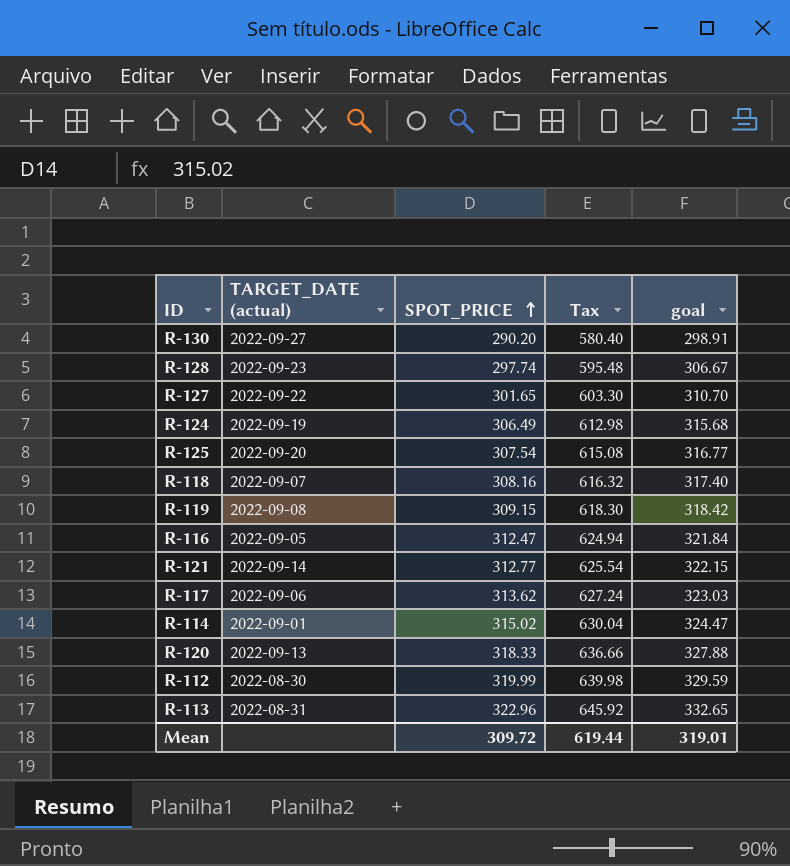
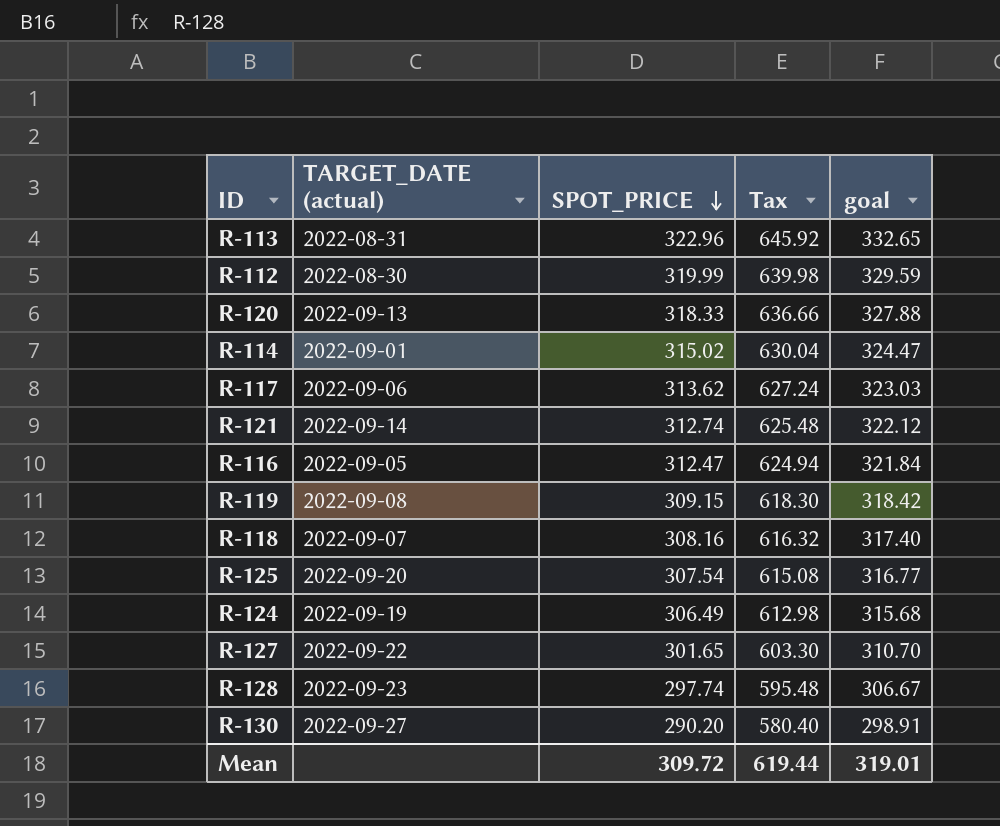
row order: SPOT_PRICE ascending -> SPOT_PRICE descending
R-121 | SPOT_PRICE: 312.77 -> 312.74
R-121 | Tax: 625.54 -> 625.48
R-121 | goal: 322.15 -> 322.12

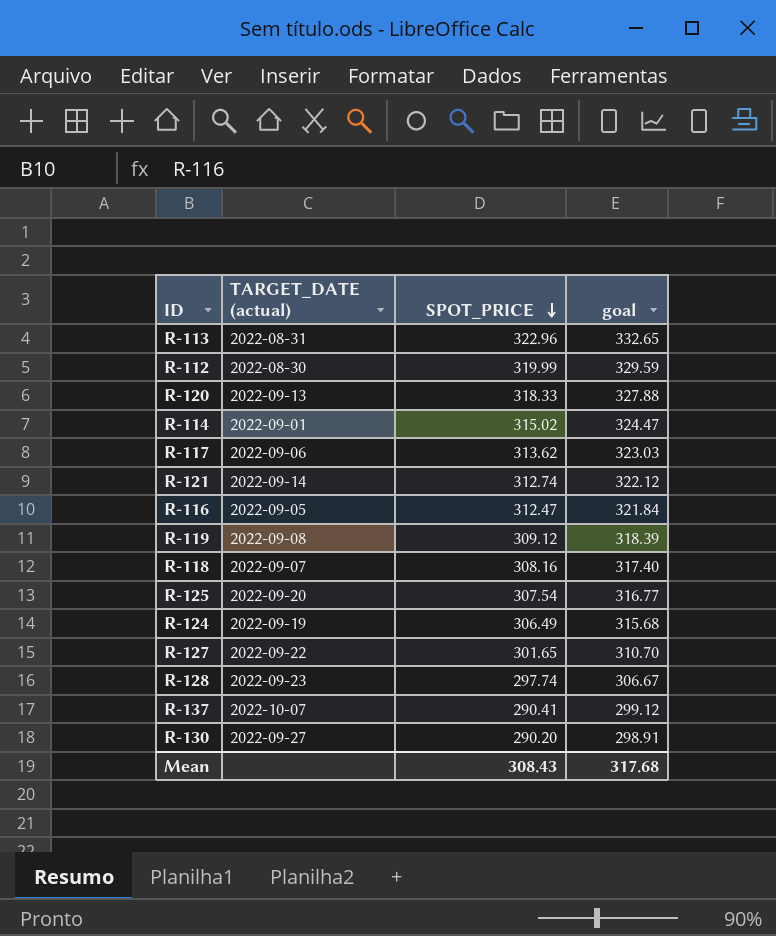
column Tax | formula: [SPOT_PRICE] * 2 -> none
R-119 | SPOT_PRICE: 309.15 -> 309.12
R-119 | goal: 318.42 -> 318.39
row R-137: none -> 2022-10-07 | 290.41 | 299.12
Mean | SPOT_PRICE: 309.72 -> 308.43
Mean | goal: 319.01 -> 317.68

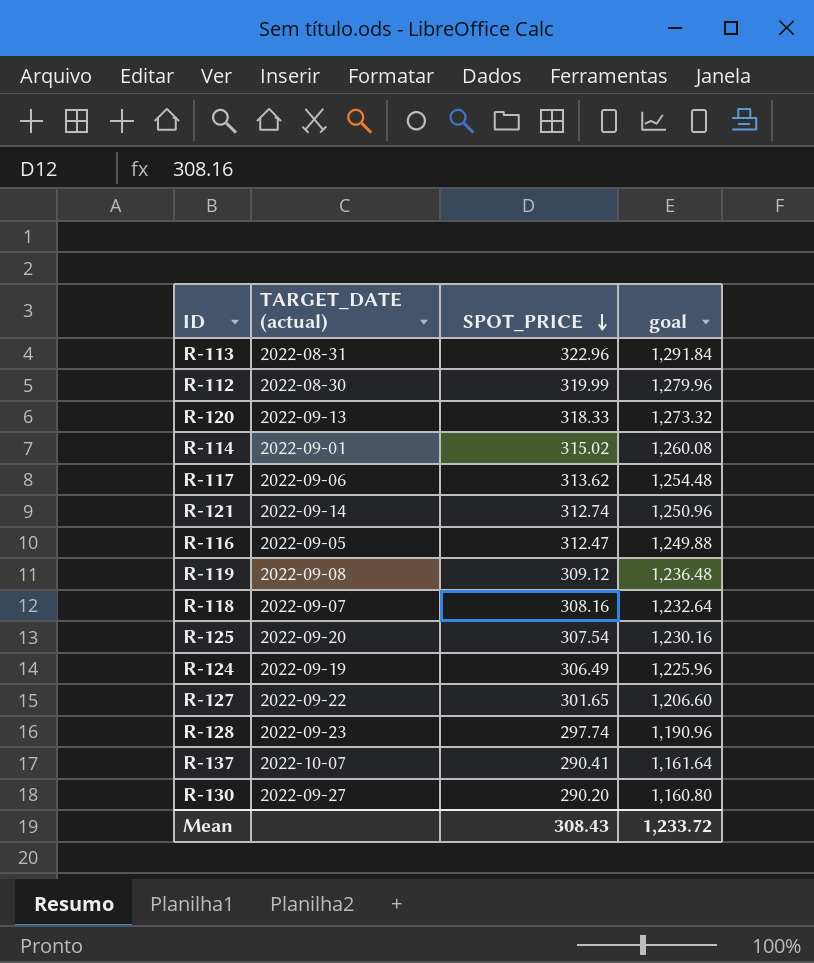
column goal | formula: [SPOT_PRICE] * 1.03 -> [SPOT_PRICE] * 4
Mean | goal: 317.68 -> 1,233.72

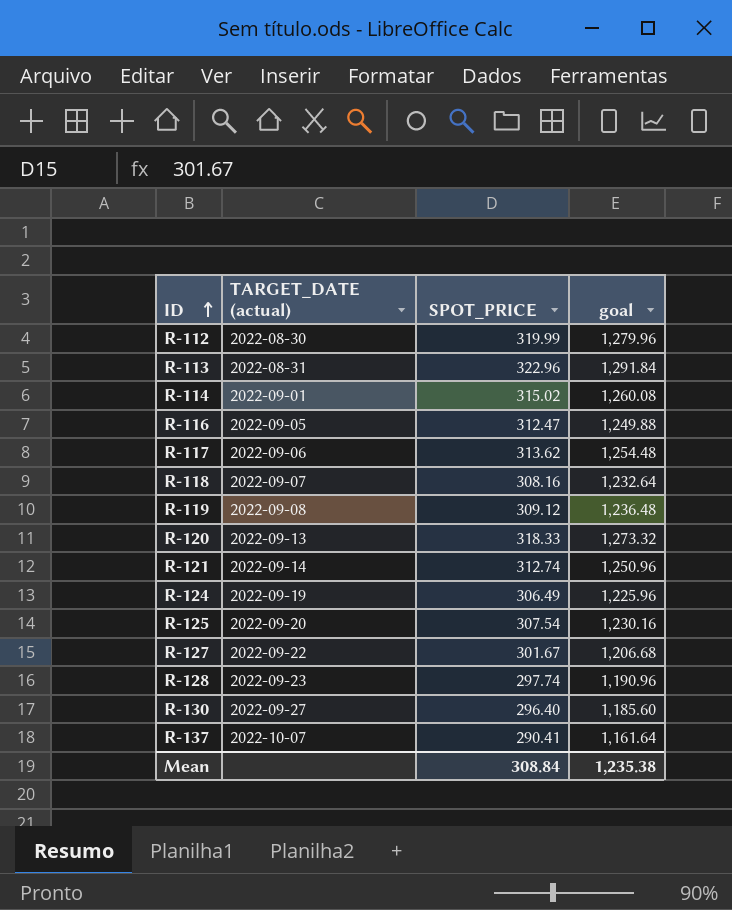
row order: SPOT_PRICE descending -> ID ascending
R-127 | SPOT_PRICE: 301.65 -> 301.67
R-127 | goal: 1,206.60 -> 1,206.68
R-130 | SPOT_PRICE: 290.20 -> 296.40
R-130 | goal: 1,160.80 -> 1,185.60
Mean | SPOT_PRICE: 308.43 -> 308.84
Mean | goal: 1,233.72 -> 1,235.38

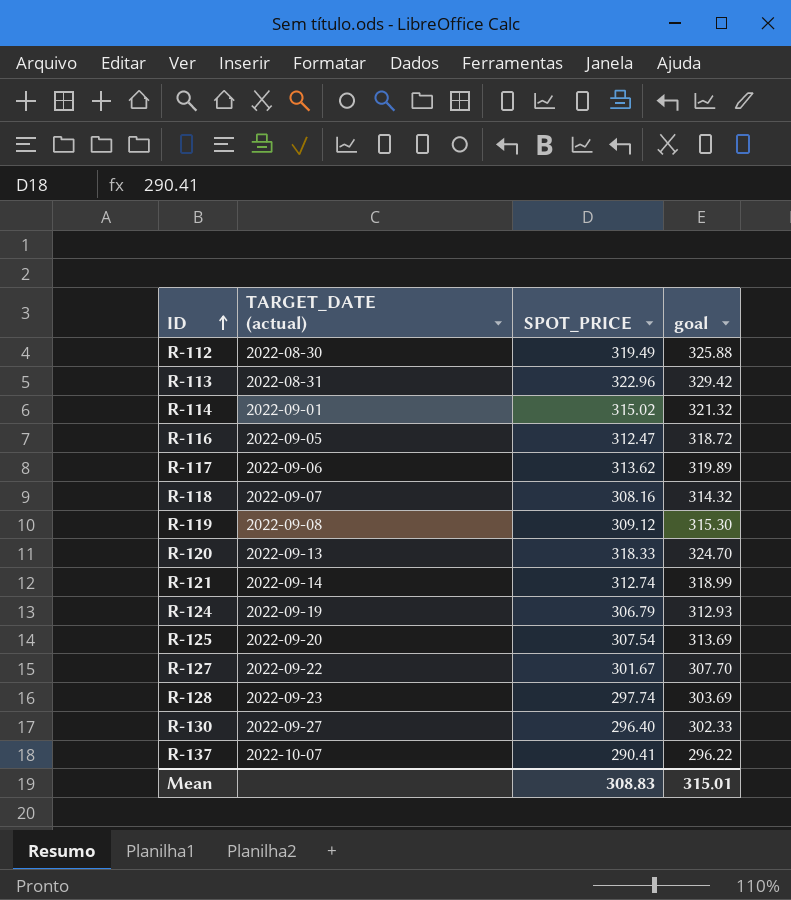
column goal | formula: [SPOT_PRICE] * 4 -> [SPOT_PRICE] * 1.02
R-112 | SPOT_PRICE: 319.99 -> 319.49
R-124 | SPOT_PRICE: 306.49 -> 306.79
Mean | SPOT_PRICE: 308.84 -> 308.83
Mean | goal: 1,235.38 -> 315.01

